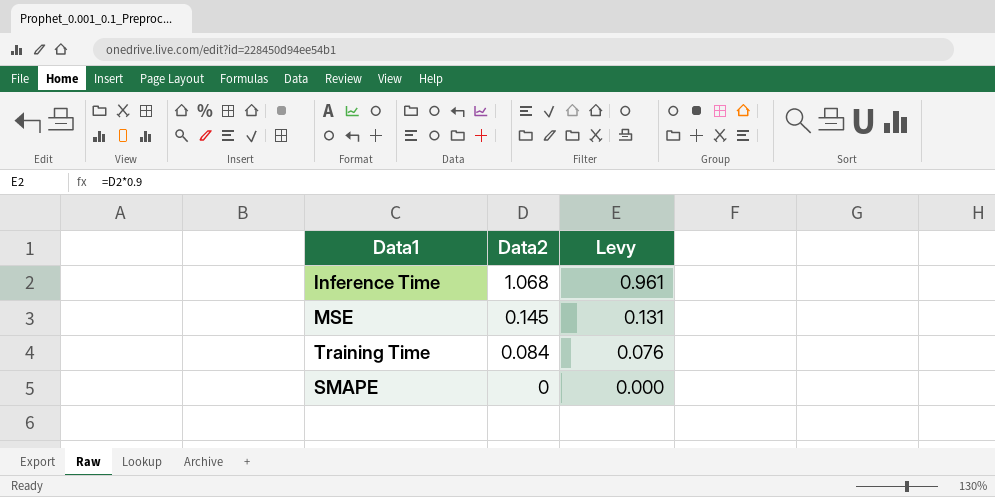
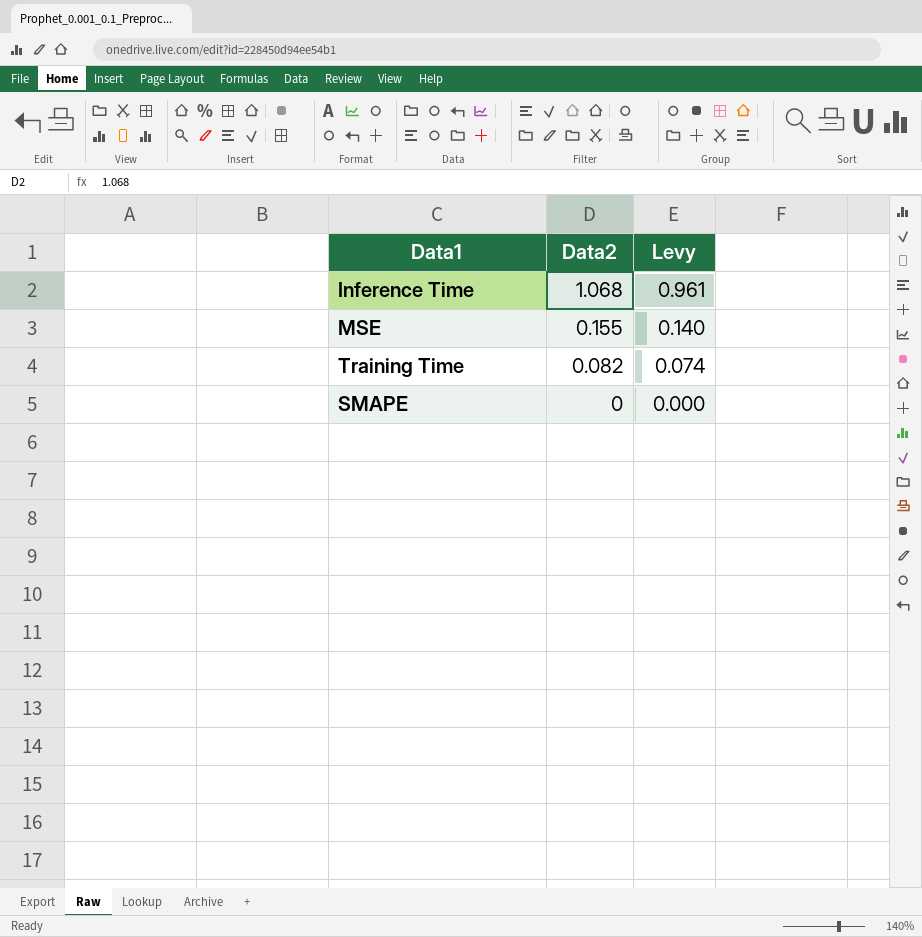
MSE | Data2: 0.145 -> 0.155
MSE | Levy: 0.131 -> 0.140
Training Time | Data2: 0.084 -> 0.082
Training Time | Levy: 0.076 -> 0.074

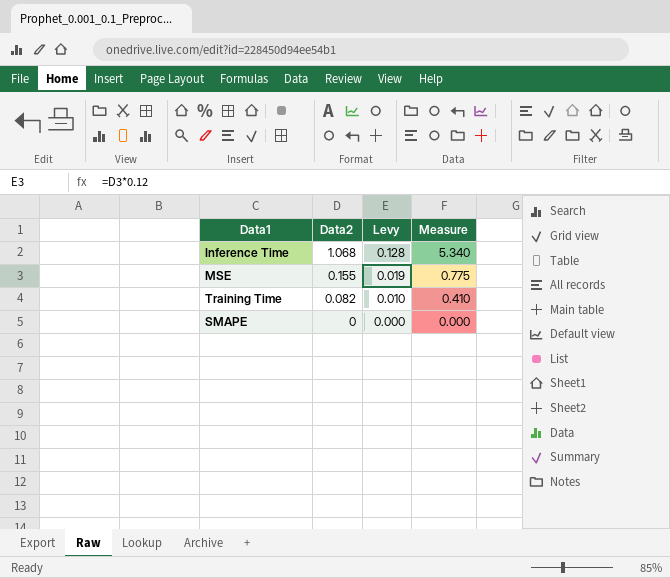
column Levy | formula: [Data2] * 0.9 -> [Data2] * 0.12
column Measure | formula: none -> [Data2] * 5

